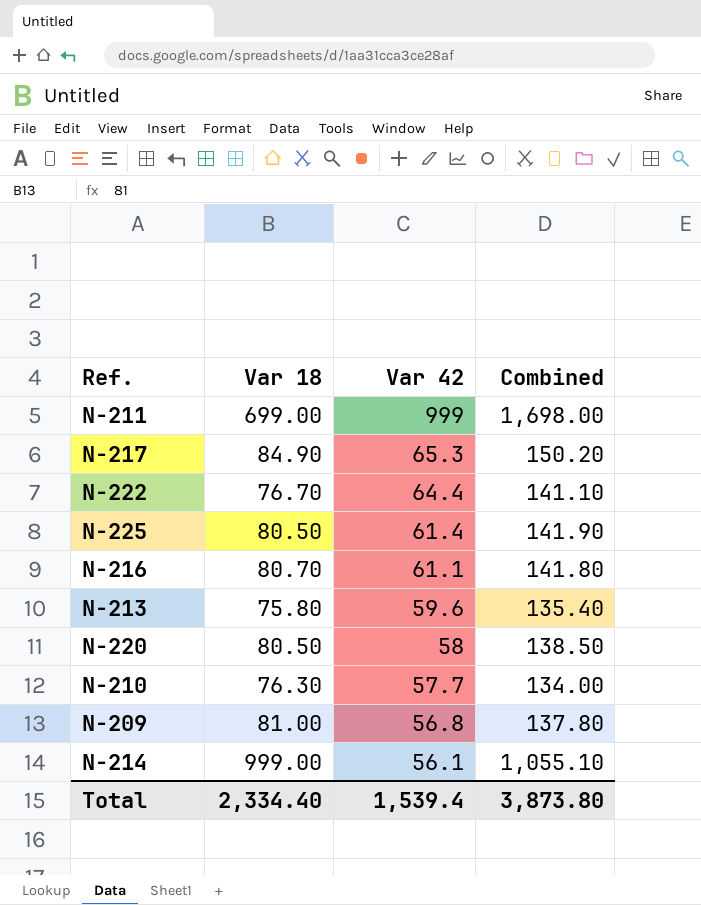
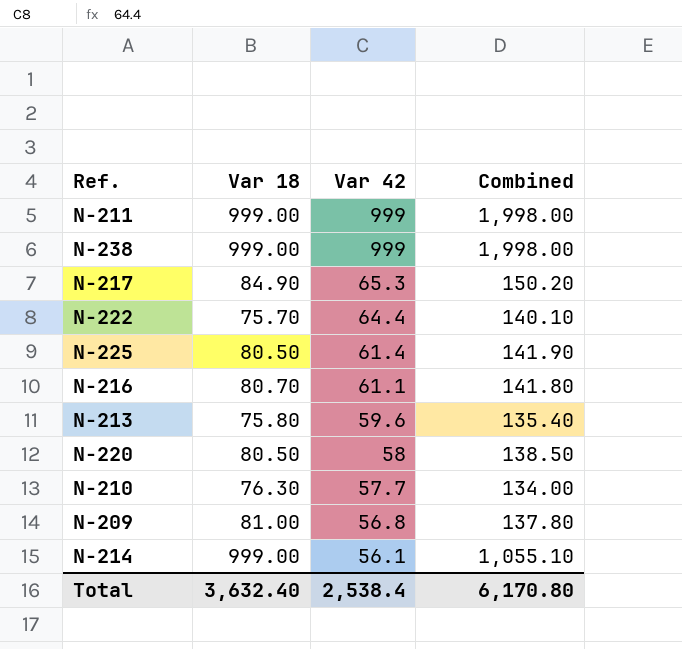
N-211 | Var 18: 699.00 -> 999.00
N-211 | Combined: 1,698.00 -> 1,998.00
row N-238: none -> 999.00 | 999 | 1,998.00
N-222 | Var 18: 76.70 -> 75.70
N-222 | Combined: 141.10 -> 140.10
Total | Var 18: 2,334.40 -> 3,632.40
Total | Var 42: 1,539.4 -> 2,538.4
Total | Combined: 3,873.80 -> 6,170.80

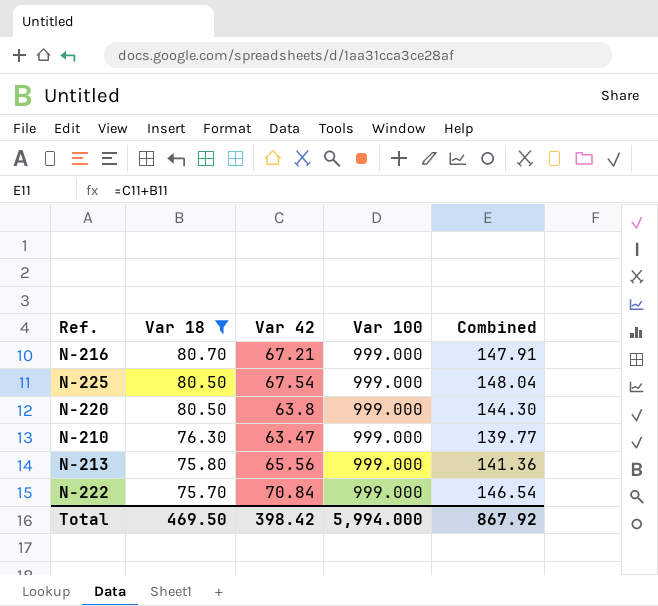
filter: none -> Var 18 <= 80.70
row order: Var 42 descending -> Var 18 descending
column Var 100 | position: none -> 4
N-216 | Var 42: 61.1 -> 67.21
N-216 | Combined: 141.80 -> 147.91
N-225 | Var 42: 61.4 -> 67.54
N-225 | Combined: 141.90 -> 148.04
N-220 | Var 42: 58 -> 63.8
N-220 | Combined: 138.50 -> 144.30
N-210 | Var 42: 57.7 -> 63.47
N-210 | Combined: 134.00 -> 139.77
N-213 | Var 42: 59.6 -> 65.56
N-213 | Combined: 135.40 -> 141.36
N-222 | Var 42: 64.4 -> 70.84
N-222 | Combined: 140.10 -> 146.54
Total | Var 18: 3,632.40 -> 469.50
Total | Var 42: 2,538.4 -> 398.42
Total | Combined: 6,170.80 -> 867.92

